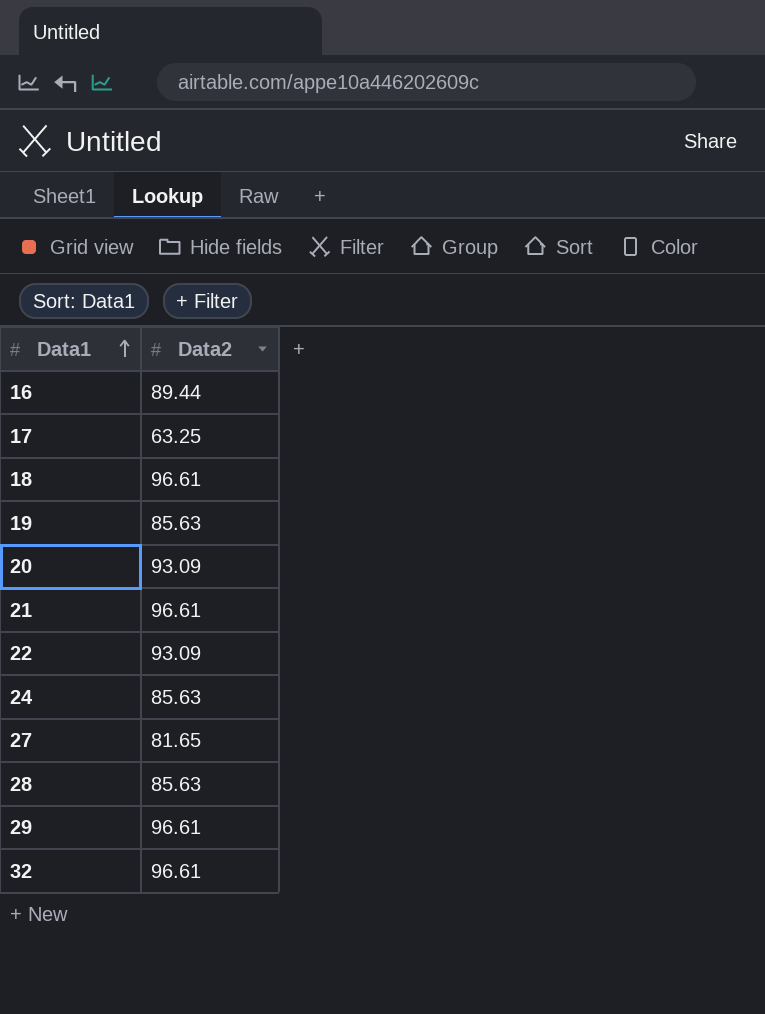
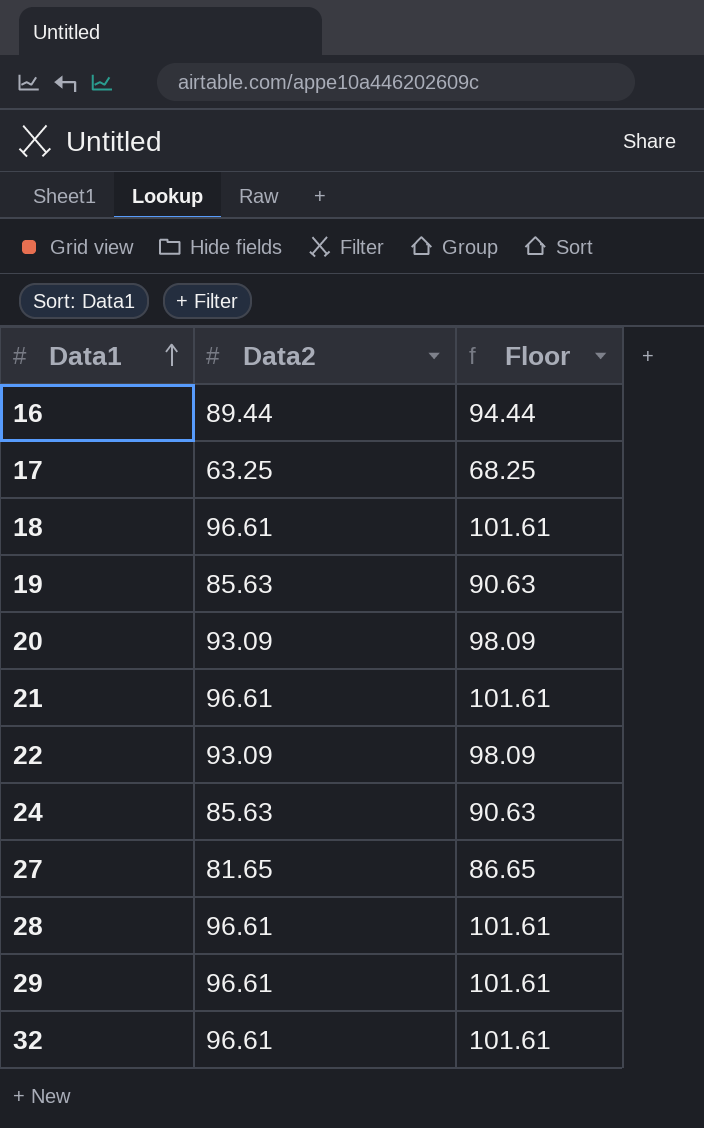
column Floor | formula: none -> [Data2] + 5
28 | Data2: 85.63 -> 96.61

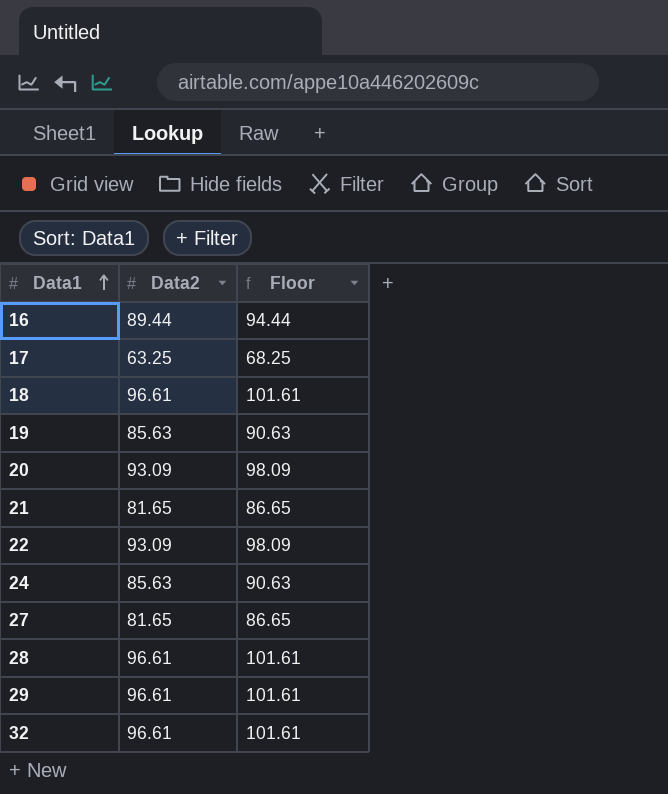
21 | Data2: 96.61 -> 81.65
21 | Floor: 101.61 -> 86.65

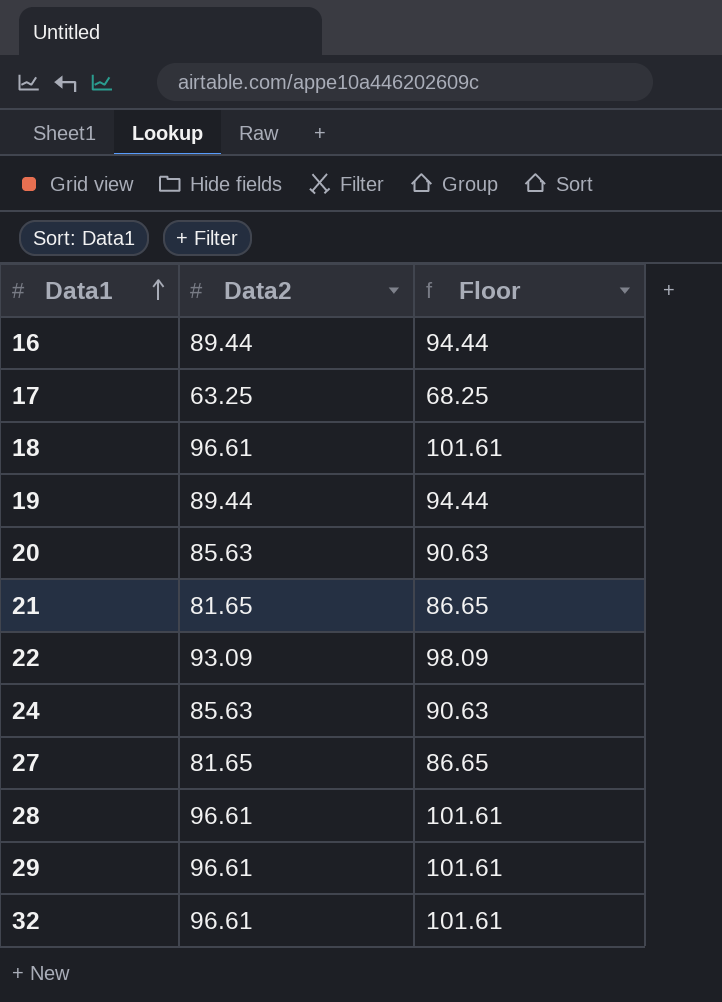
19 | Data2: 85.63 -> 89.44
19 | Floor: 90.63 -> 94.44
20 | Data2: 93.09 -> 85.63
20 | Floor: 98.09 -> 90.63

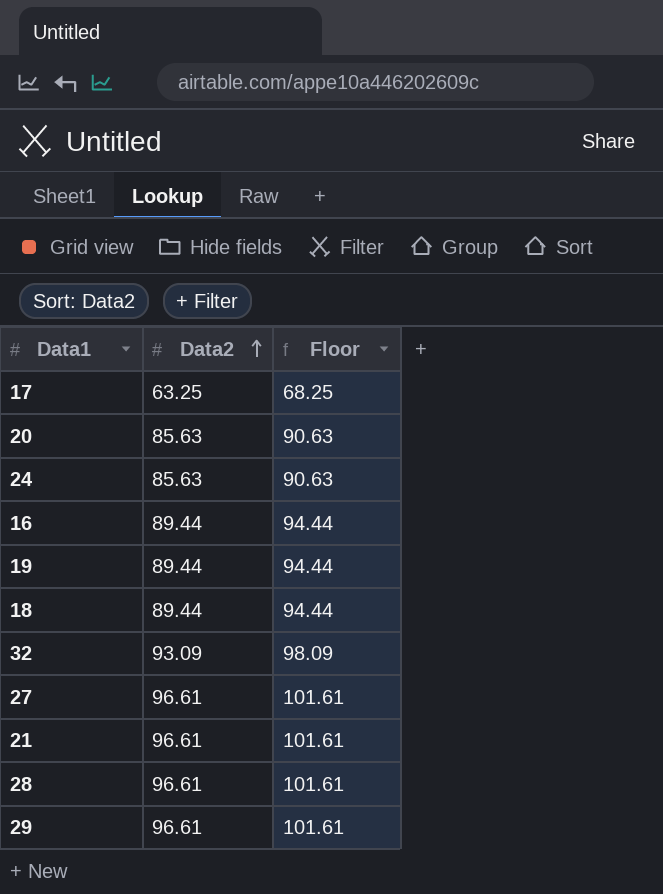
row order: Data1 ascending -> Data2 ascending
row 22: 93.09 | 98.09 -> none
18 | Data2: 96.61 -> 89.44
18 | Floor: 101.61 -> 94.44
32 | Data2: 96.61 -> 93.09
32 | Floor: 101.61 -> 98.09
27 | Data2: 81.65 -> 96.61
27 | Floor: 86.65 -> 101.61
21 | Data2: 81.65 -> 96.61
21 | Floor: 86.65 -> 101.61

